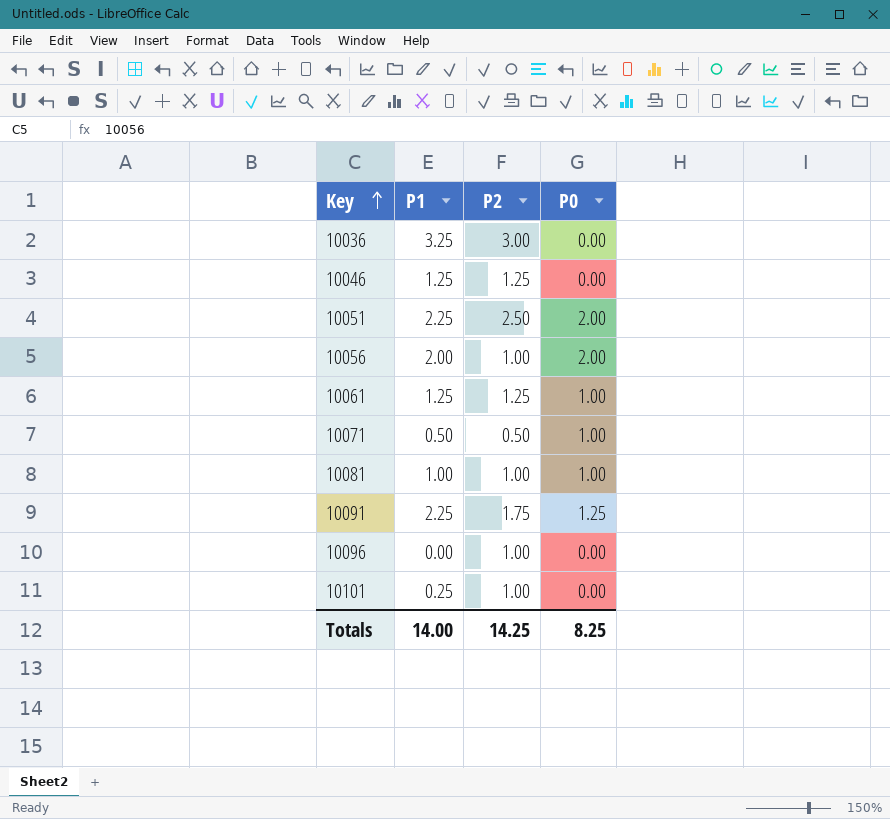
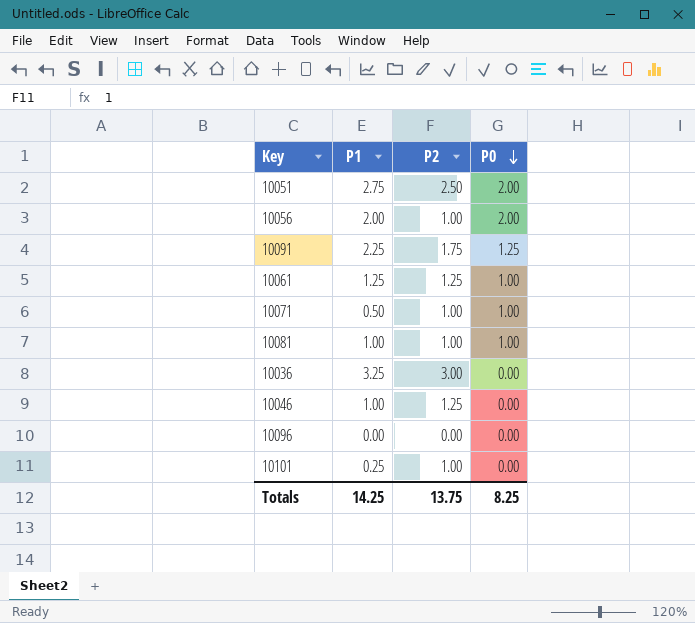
row order: Key ascending -> P0 descending
10051 | P1: 2.25 -> 2.75
10071 | P2: 0.50 -> 1.00
10046 | P1: 1.25 -> 1.00
10096 | P2: 1.00 -> 0.00
Totals | P1: 14.00 -> 14.25
Totals | P2: 14.25 -> 13.75

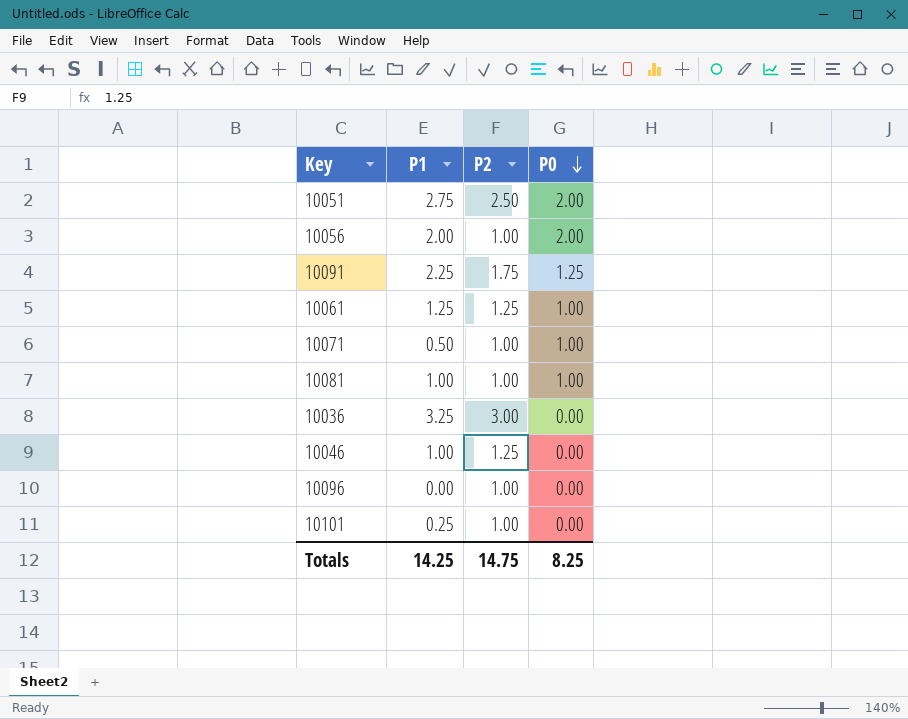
10096 | P2: 0.00 -> 1.00
Totals | P2: 13.75 -> 14.75

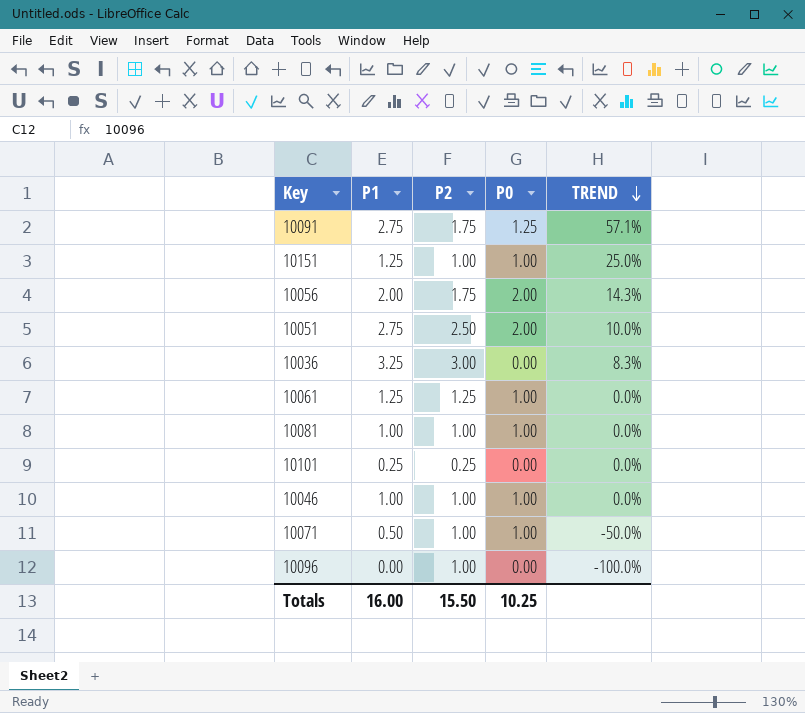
row order: P0 descending -> TREND descending
column TREND | formula: none -> ([P1] - [P2]) / [P2]
10091 | P1: 2.25 -> 2.75
row 10151: none -> 1.25 | 1.00 | 1.00 | 25.0%
10056 | P2: 1.00 -> 1.75
10101 | P2: 1.00 -> 0.25
10046 | P2: 1.25 -> 1.00
10046 | P0: 0.00 -> 1.00
Totals | P1: 14.25 -> 16.00
Totals | P2: 14.75 -> 15.50
Totals | P0: 8.25 -> 10.25

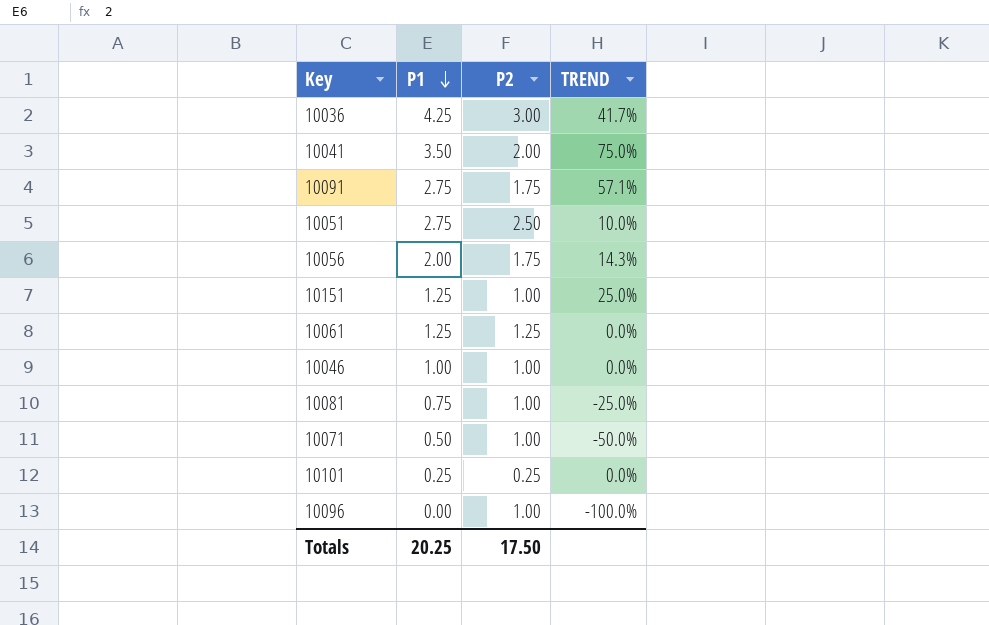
row order: TREND descending -> P1 descending
column P0 | position: 4 -> none
10036 | P1: 3.25 -> 4.25
10036 | TREND: 8.3% -> 41.7%
row 10041: none -> 3.50 | 2.00 | 75.0%
10081 | P1: 1.00 -> 0.75
10081 | TREND: 0.0% -> -25.0%
Totals | P1: 16.00 -> 20.25
Totals | P2: 15.50 -> 17.50

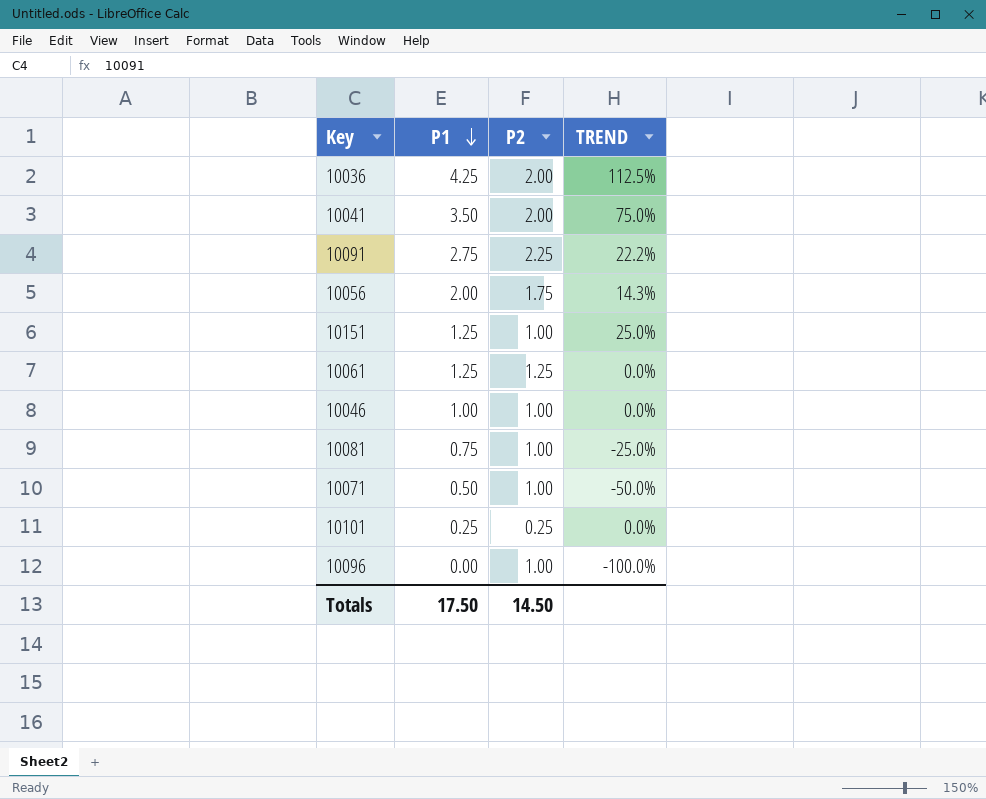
row 10051: 2.75 | 2.50 | 10.0% -> none
10036 | P2: 3.00 -> 2.00
10036 | TREND: 41.7% -> 112.5%
10091 | P2: 1.75 -> 2.25
10091 | TREND: 57.1% -> 22.2%
Totals | P1: 20.25 -> 17.50
Totals | P2: 17.50 -> 14.50

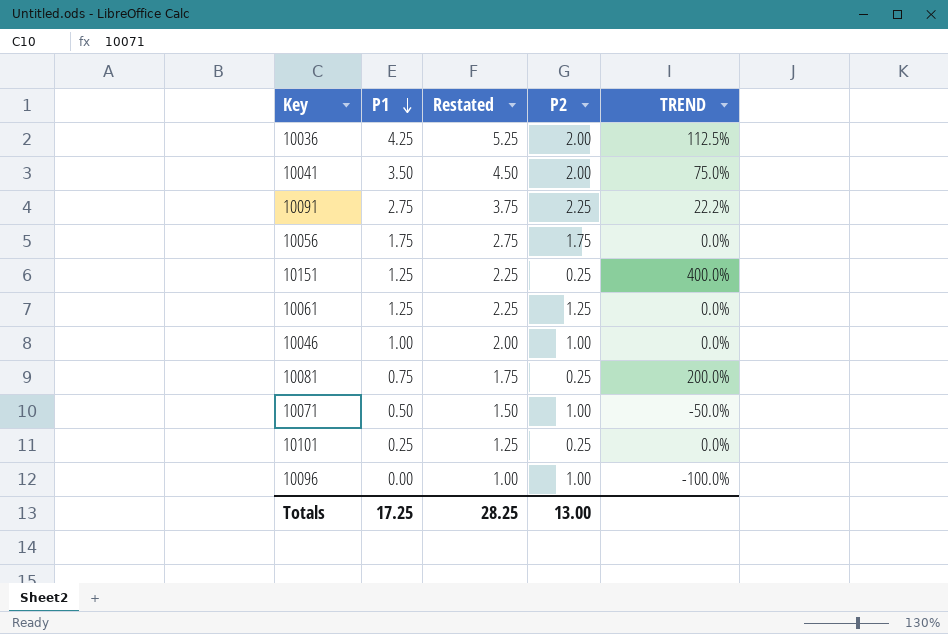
column Restated | formula: none -> [P1] + 1
10056 | P1: 2.00 -> 1.75
10056 | TREND: 14.3% -> 0.0%
10151 | P2: 1.00 -> 0.25
10151 | TREND: 25.0% -> 400.0%
10081 | P2: 1.00 -> 0.25
10081 | TREND: -25.0% -> 200.0%
Totals | P1: 17.50 -> 17.25
Totals | P2: 14.50 -> 13.00

